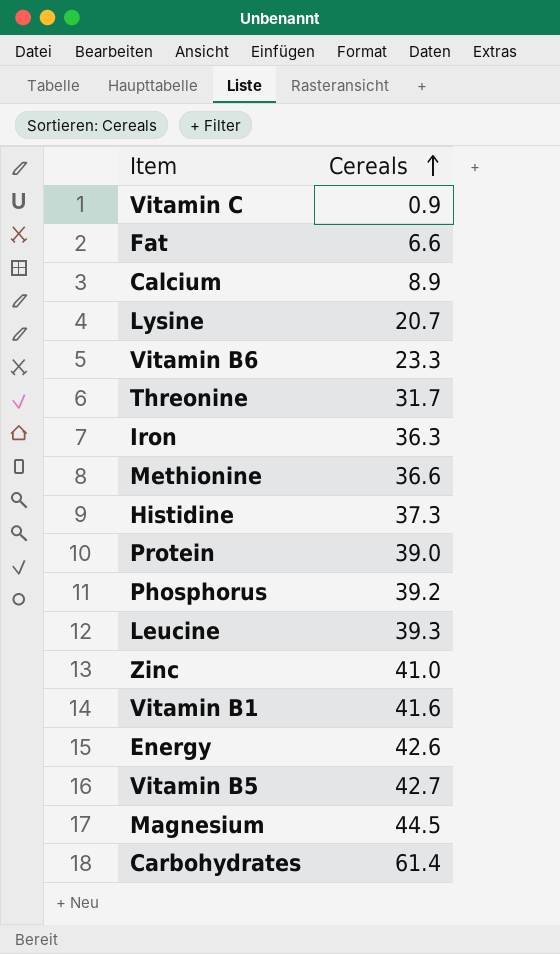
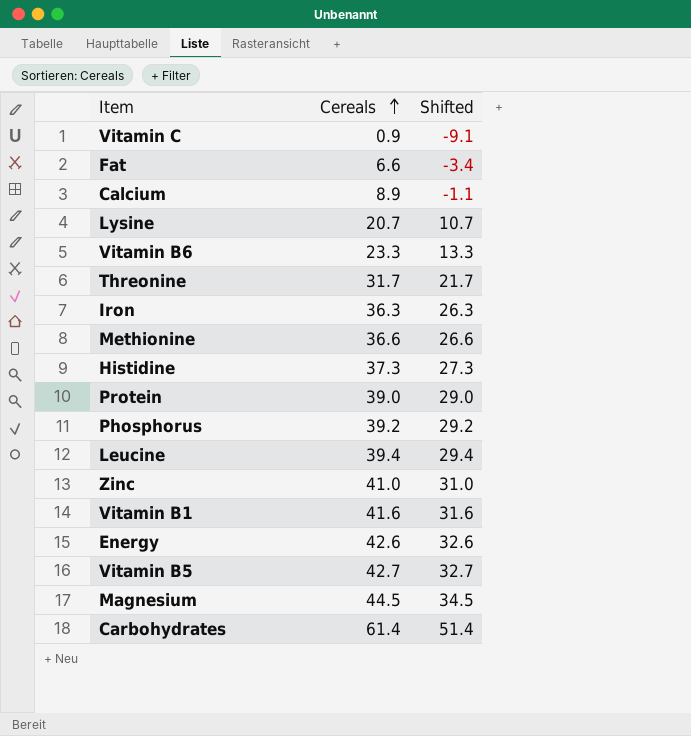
column Shifted | formula: none -> [Cereals] - 10
Leucine | Cereals: 39.3 -> 39.4

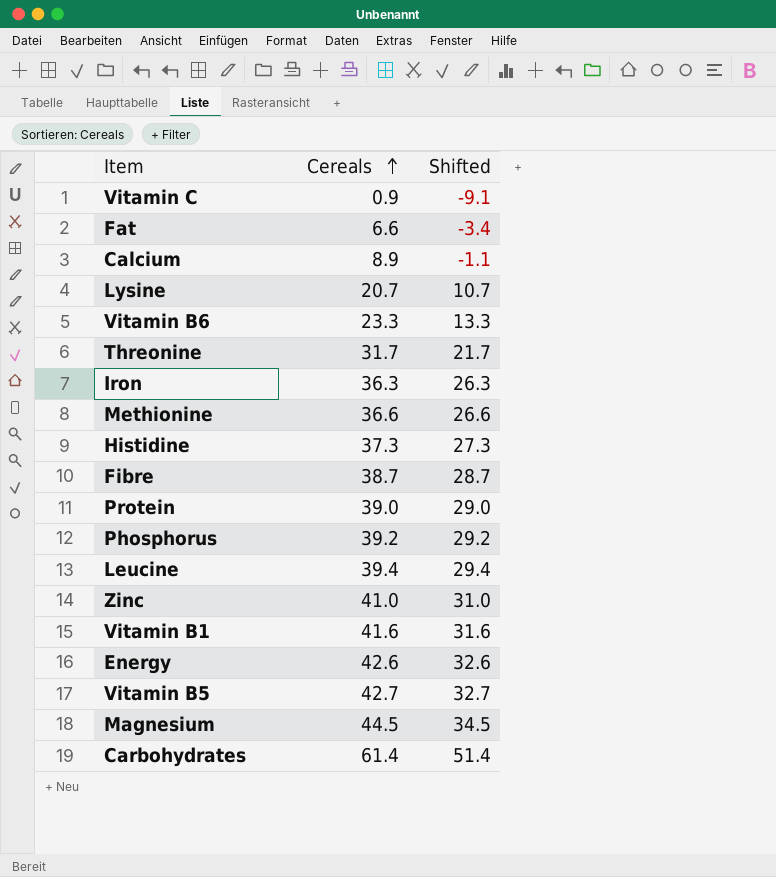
row Fibre: none -> 38.7 | 28.7

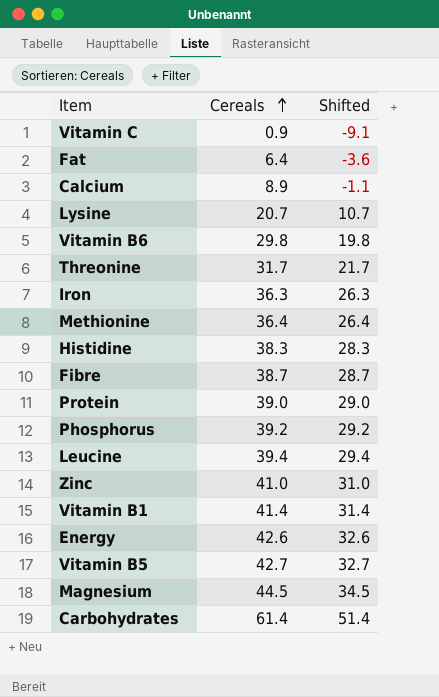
Fat | Cereals: 6.6 -> 6.4
Fat | Shifted: -3.4 -> -3.6
Vitamin B6 | Cereals: 23.3 -> 29.8
Vitamin B6 | Shifted: 13.3 -> 19.8
Methionine | Cereals: 36.6 -> 36.4
Methionine | Shifted: 26.6 -> 26.4
Histidine | Cereals: 37.3 -> 38.3
Histidine | Shifted: 27.3 -> 28.3
Vitamin B1 | Cereals: 41.6 -> 41.4
Vitamin B1 | Shifted: 31.6 -> 31.4

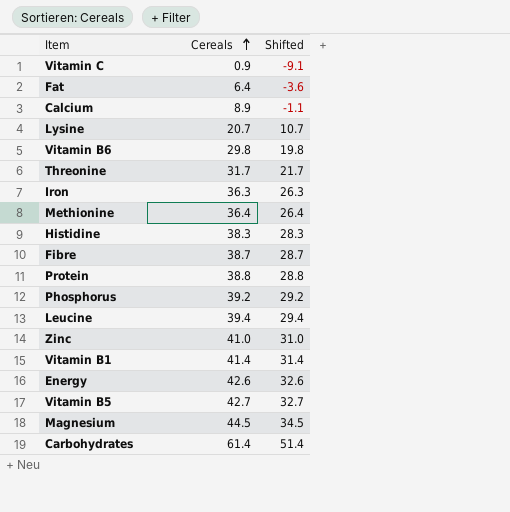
Protein | Cereals: 39.0 -> 38.8
Protein | Shifted: 29.0 -> 28.8

